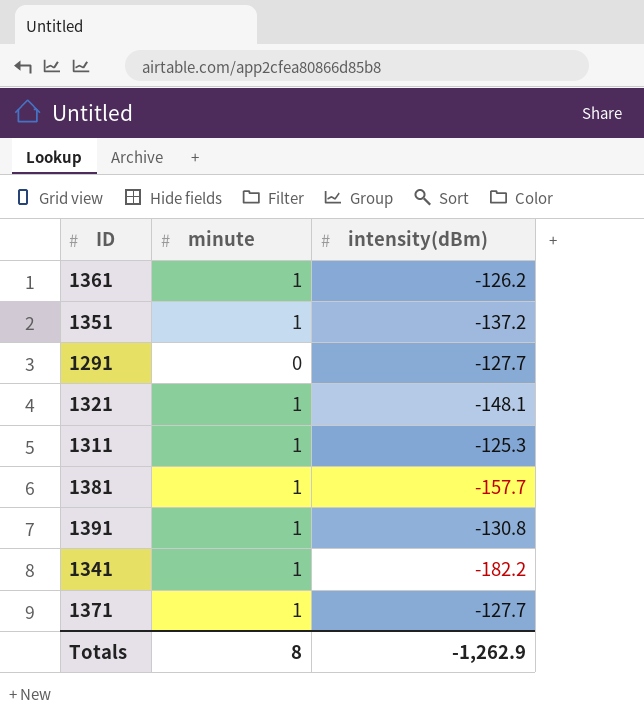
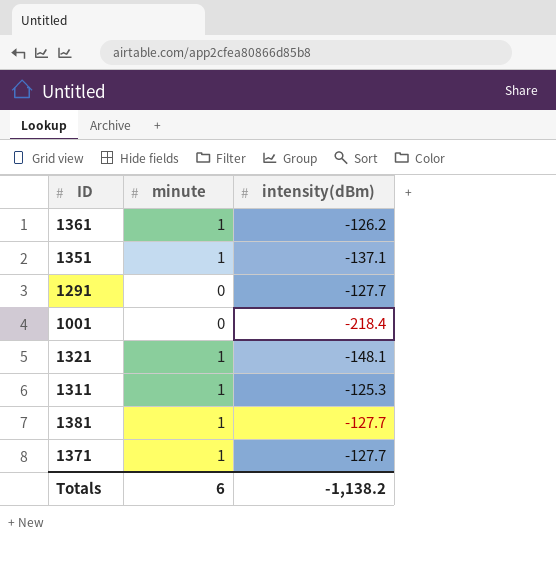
row 1391: 1 | -130.8 -> none
row 1341: 1 | -182.2 -> none
1351 | intensity(dBm): -137.2 -> -137.1
row 1001: none -> 0 | -218.4
1381 | intensity(dBm): -157.7 -> -127.7
Totals | minute: 8 -> 6
Totals | intensity(dBm): -1,262.9 -> -1,138.2

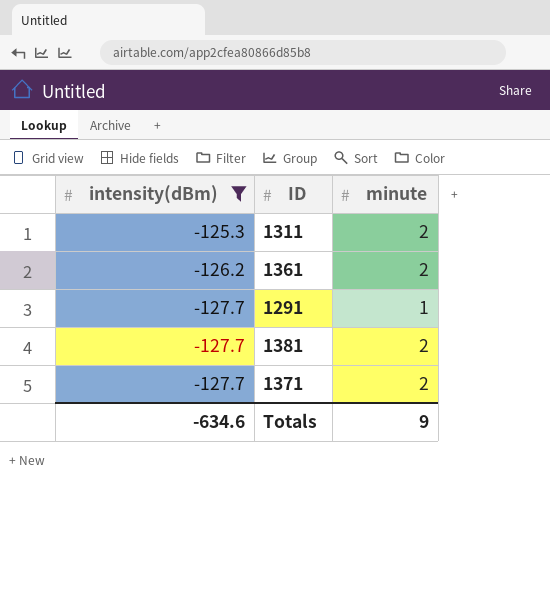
filter: none -> intensity(dBm) >= -127.7
row order: none -> intensity(dBm) descending
column intensity(dBm) | position: 3 -> 1
1311 | minute: 1 -> 2
1361 | minute: 1 -> 2
1291 | minute: 0 -> 1
1381 | minute: 1 -> 2
1371 | minute: 1 -> 2
Totals | intensity(dBm): -1,138.2 -> -634.6
Totals | minute: 6 -> 9

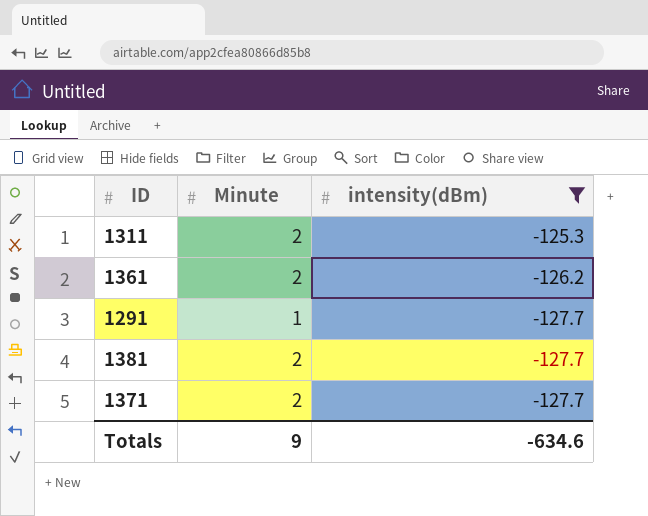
column name: minute -> Minute
column intensity(dBm) | position: 1 -> 3

